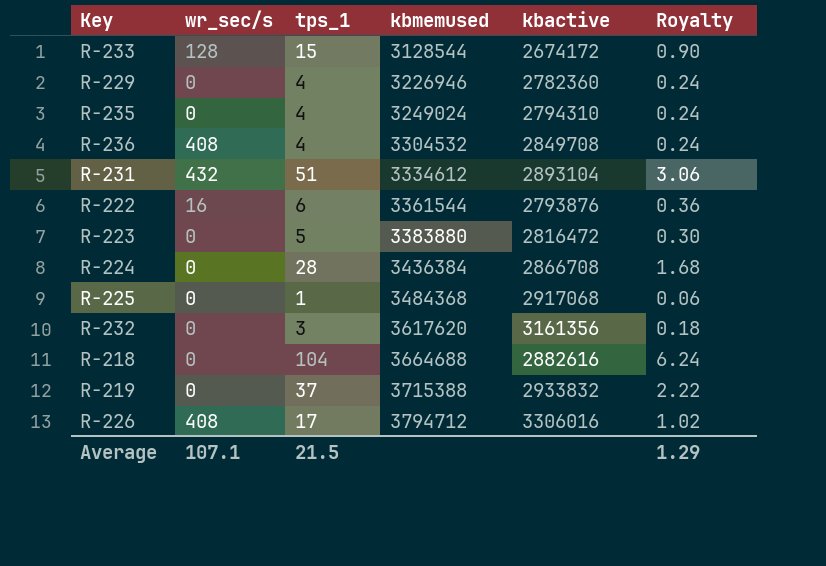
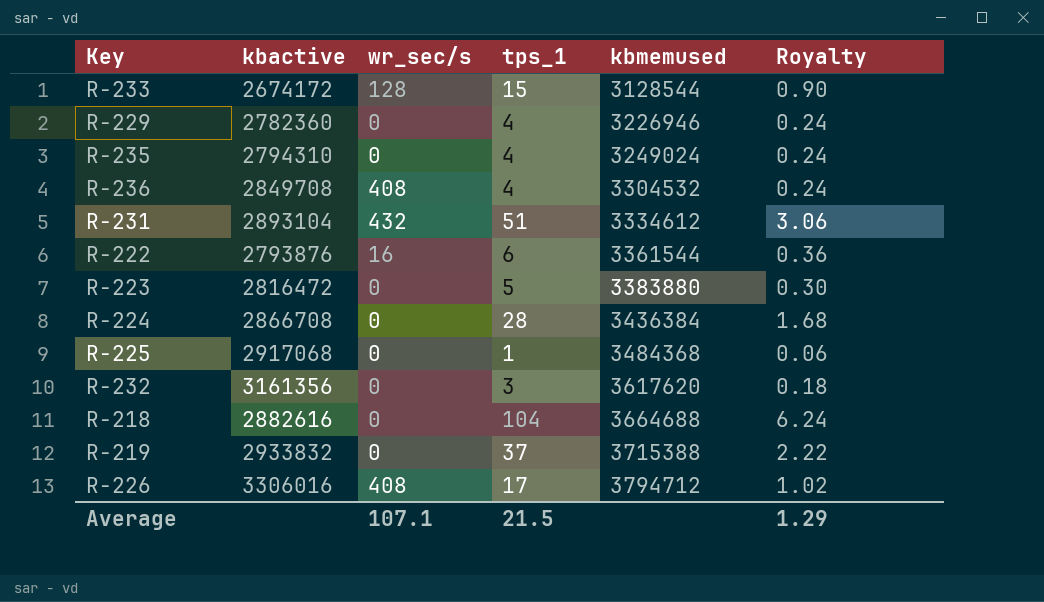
column kbactive | position: 5 -> 2

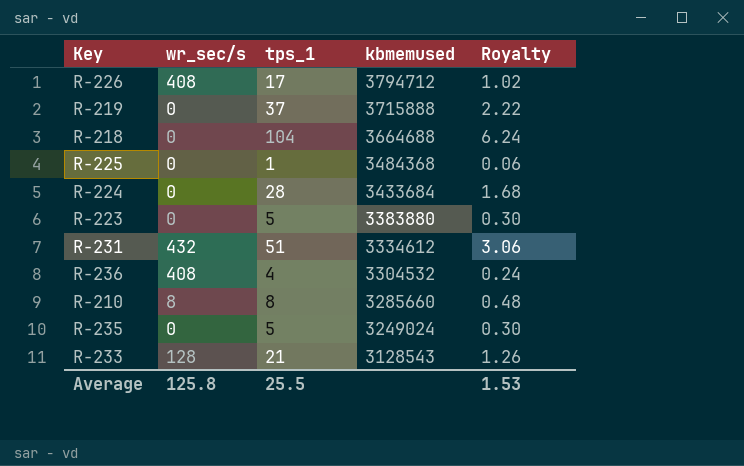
row order: kbmemused ascending -> kbmemused descending
column kbactive | position: 2 -> none
row R-229: 2782360 | 0 | 4 | 3226946 | 0.24 -> none
row R-222: 2793876 | 16 | 6 | 3361544 | 0.36 -> none
row R-232: 3161356 | 0 | 3 | 3617620 | 0.18 -> none
R-219 | kbmemused: 3715388 -> 3715888
R-224 | kbmemused: 3436384 -> 3433684
row R-210: none -> 8 | 8 | 3285660 | 0.48
R-235 | tps_1: 4 -> 5
R-235 | Royalty: 0.24 -> 0.30
R-233 | tps_1: 15 -> 21
R-233 | kbmemused: 3128544 -> 3128543
R-233 | Royalty: 0.90 -> 1.26
Average | wr_sec/s: 107.1 -> 125.8
Average | tps_1: 21.5 -> 25.5
Average | Royalty: 1.29 -> 1.53

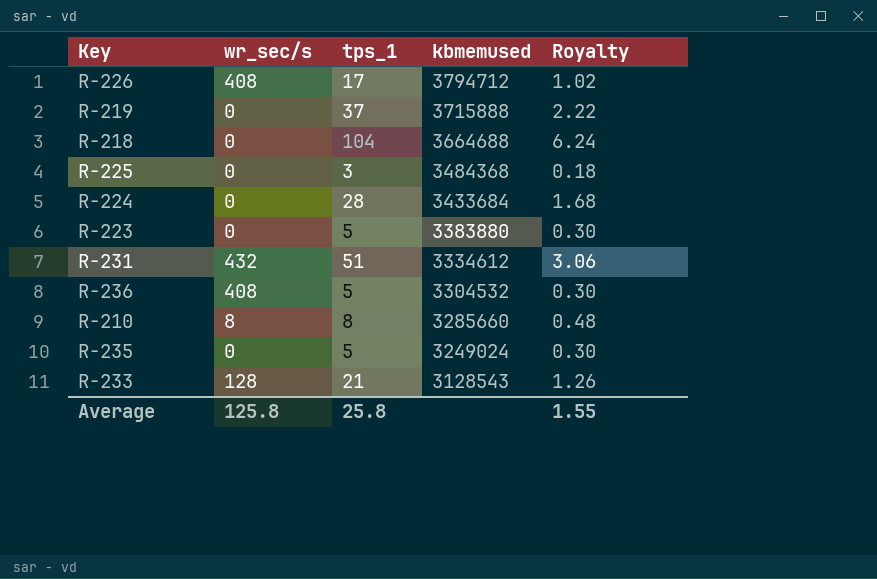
R-225 | tps_1: 1 -> 3
R-225 | Royalty: 0.06 -> 0.18
R-236 | tps_1: 4 -> 5
R-236 | Royalty: 0.24 -> 0.30
Average | tps_1: 25.5 -> 25.8
Average | Royalty: 1.53 -> 1.55

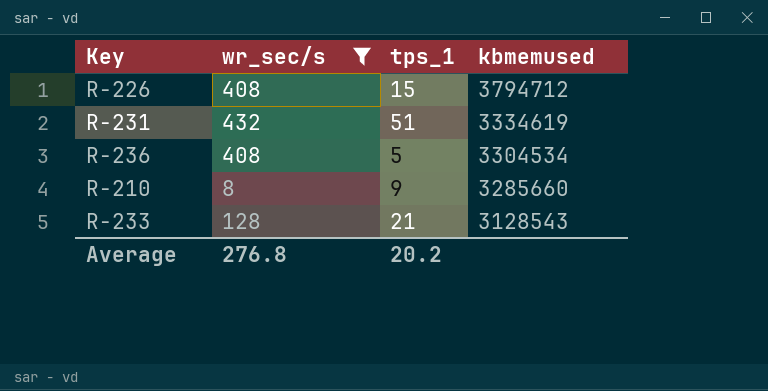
filter: none -> wr_sec/s != 0
column Royalty | formula: [tps_1] * 0.06 -> none
R-226 | tps_1: 17 -> 15
R-231 | kbmemused: 3334612 -> 3334619
R-236 | kbmemused: 3304532 -> 3304534
R-210 | tps_1: 8 -> 9
Average | wr_sec/s: 125.8 -> 276.8
Average | tps_1: 25.8 -> 20.2

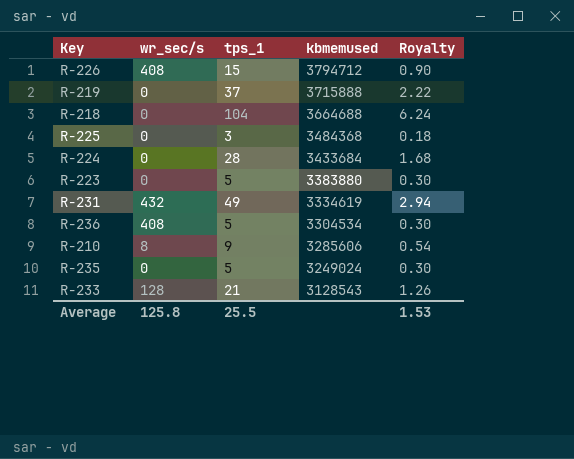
filter: wr_sec/s != 0 -> none
column Royalty | formula: none -> [tps_1] * 0.06
R-231 | tps_1: 51 -> 49
R-210 | kbmemused: 3285660 -> 3285606
Average | wr_sec/s: 276.8 -> 125.8
Average | tps_1: 20.2 -> 25.5

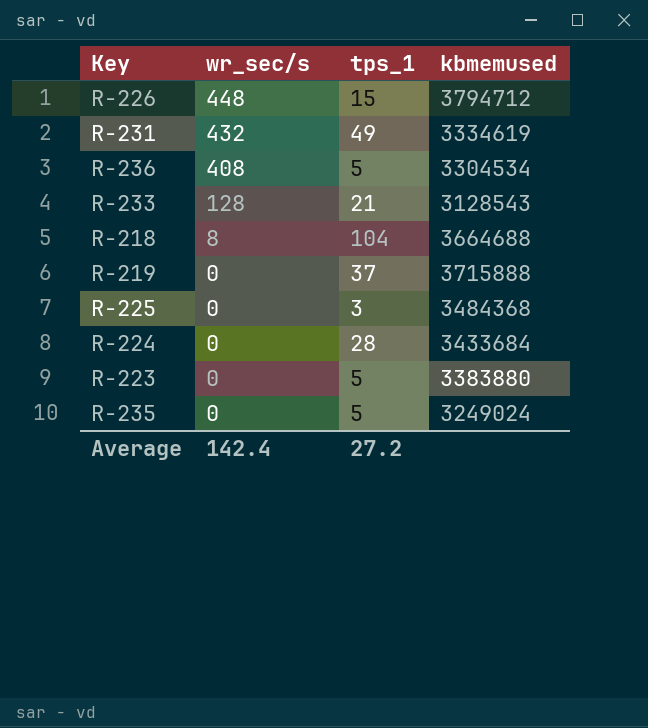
row order: kbmemused descending -> wr_sec/s descending
column Royalty | formula: [tps_1] * 0.06 -> none
row R-210: 8 | 9 | 3285606 | 0.54 -> none
R-226 | wr_sec/s: 408 -> 448
R-218 | wr_sec/s: 0 -> 8
Average | wr_sec/s: 125.8 -> 142.4
Average | tps_1: 25.5 -> 27.2

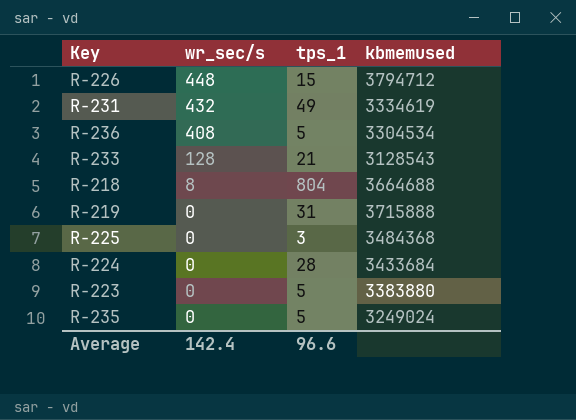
R-218 | tps_1: 104 -> 804
R-219 | tps_1: 37 -> 31
Average | tps_1: 27.2 -> 96.6

